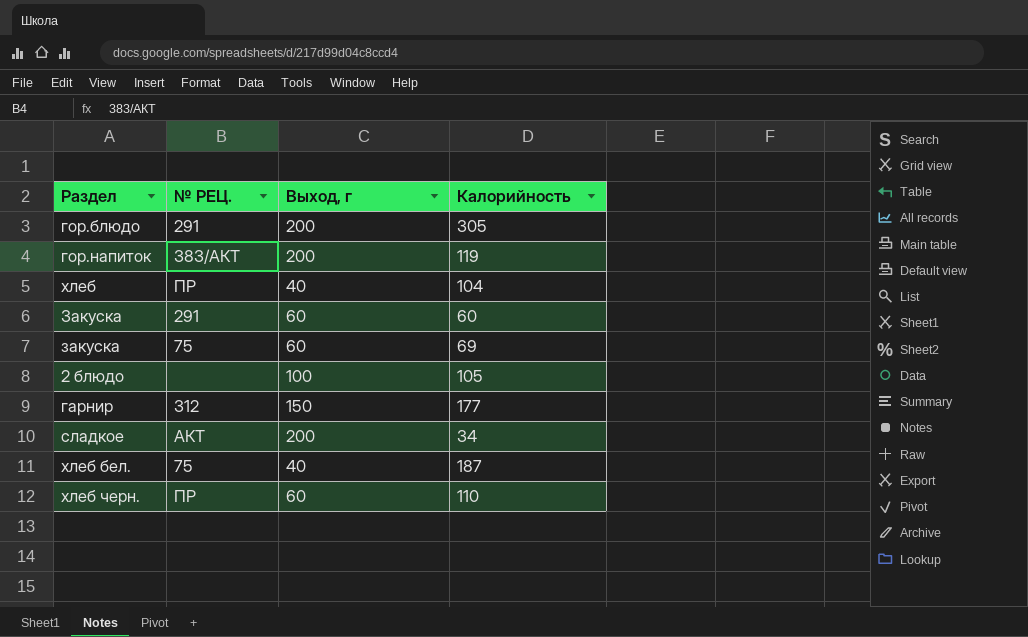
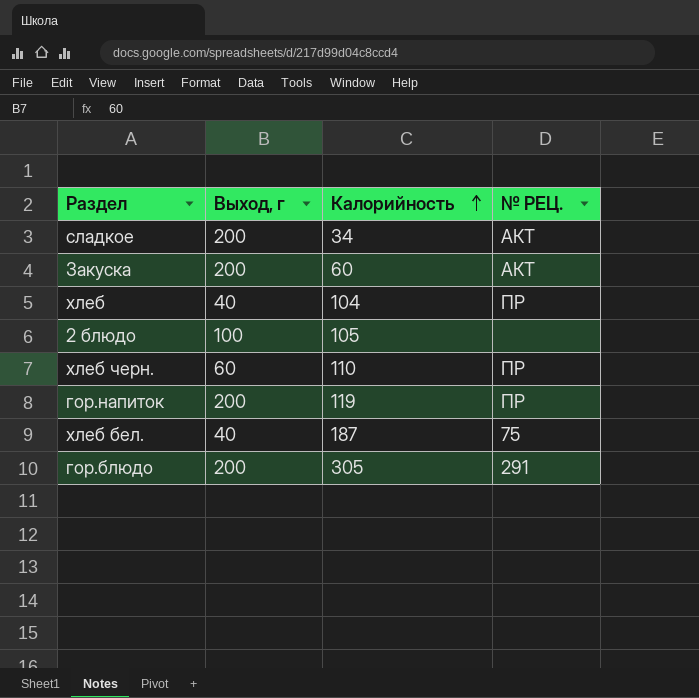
row order: none -> Калорийность ascending
column № РЕЦ. | position: 2 -> 4
row закуска: 75 | 60 | 69 -> none
row гарнир: 312 | 150 | 177 -> none
Закуска | Выход, г: 60 -> 200
Закуска | № РЕЦ.: 291 -> АКТ
гор.напиток | № РЕЦ.: 383/АКТ -> ПР

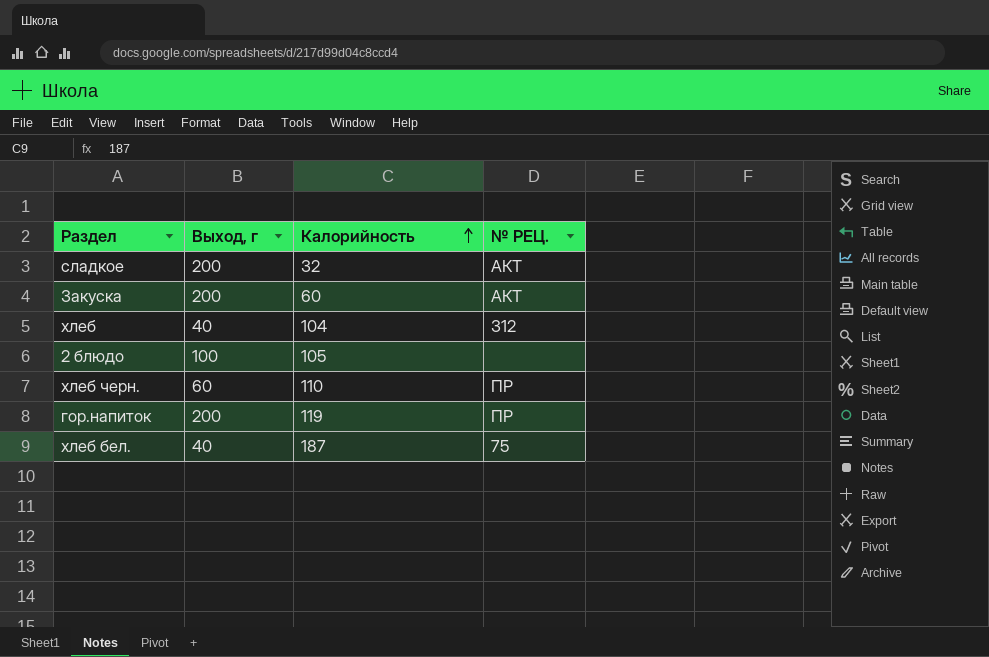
row гор.блюдо: 200 | 305 | 291 -> none
сладкое | Калорийность: 34 -> 32
хлеб | № РЕЦ.: ПР -> 312

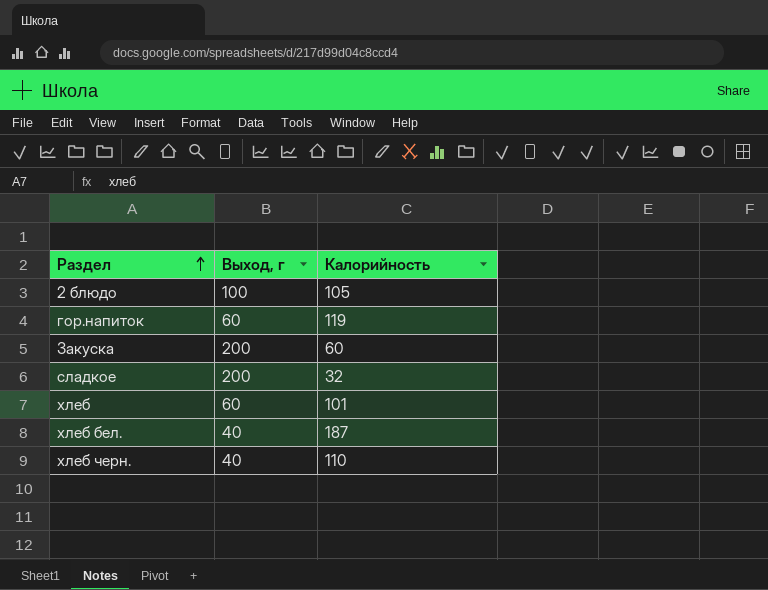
row order: Калорийность ascending -> Раздел ascending
column № РЕЦ. | position: 4 -> none
гор.напиток | Выход, г: 200 -> 60
хлеб | Выход, г: 40 -> 60
хлеб | Калорийность: 104 -> 101
хлеб черн. | Выход, г: 60 -> 40

